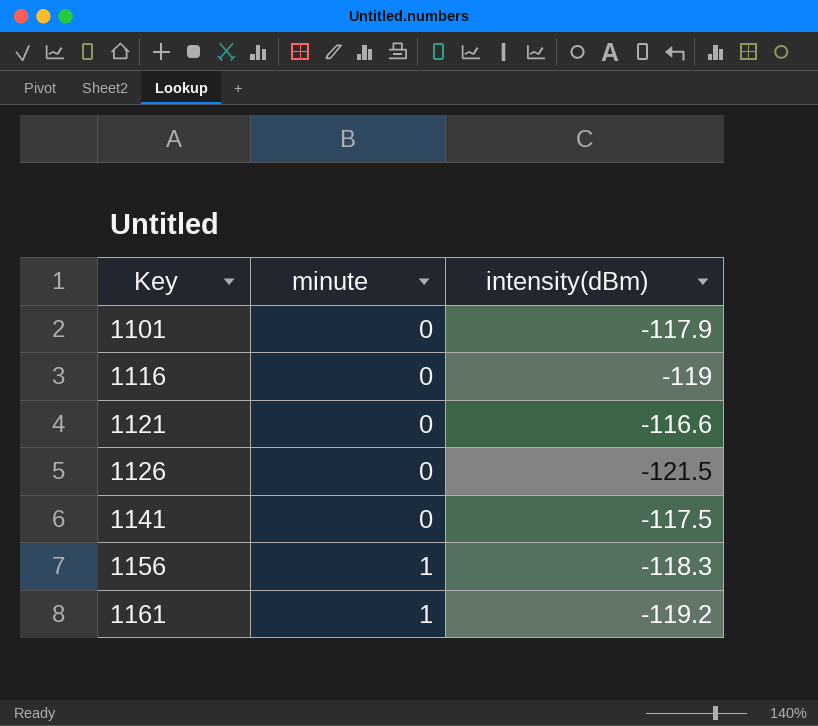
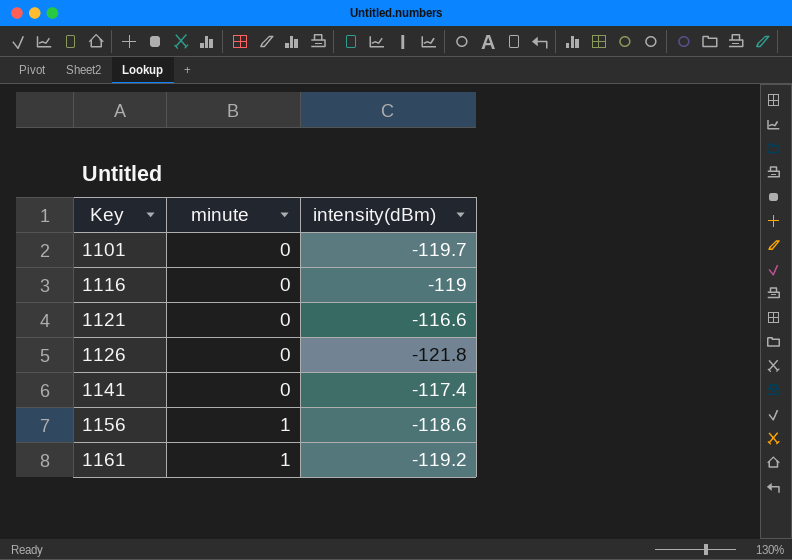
1101 | intensity(dBm): -117.9 -> -119.7
1126 | intensity(dBm): -121.5 -> -121.8
1141 | intensity(dBm): -117.5 -> -117.4
1156 | intensity(dBm): -118.3 -> -118.6

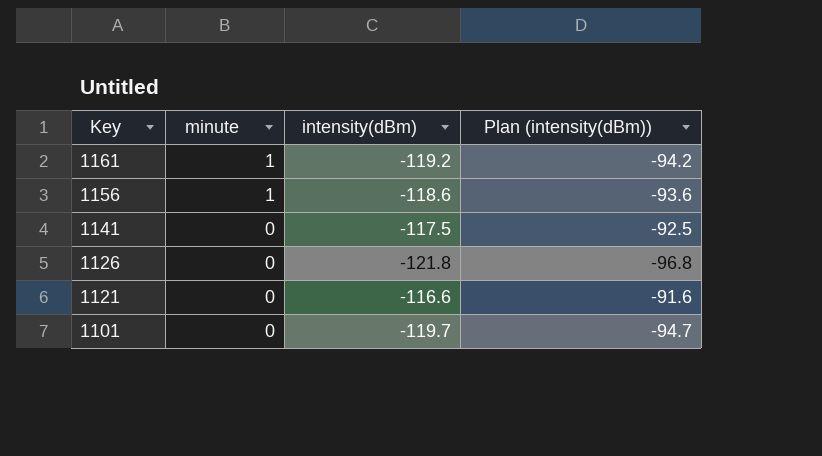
row order: Key ascending -> Key descending
column Plan (intensity(dBm)) | formula: none -> [intensity(dBm)] + 25
row 1116: 0 | -119 -> none
1141 | intensity(dBm): -117.4 -> -117.5

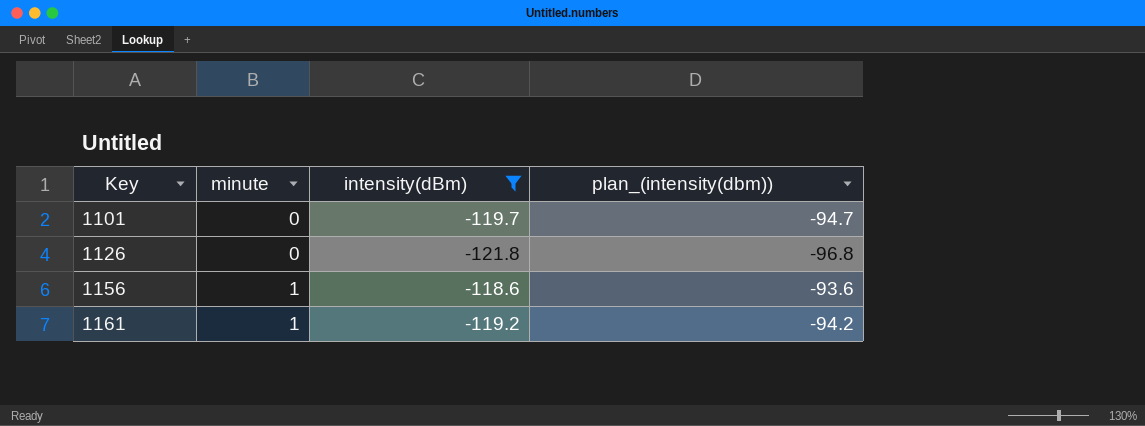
filter: none -> intensity(dBm) <= -118.6
row order: Key descending -> Key ascending
column name: Plan (intensity(dBm)) -> plan_(intensity(dbm))

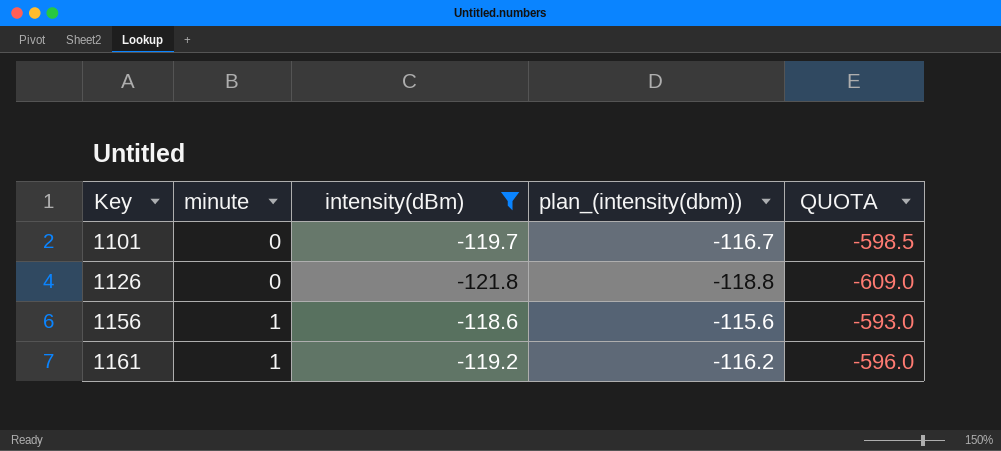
column plan_(intensity(dbm)) | formula: [intensity(dBm)] + 25 -> [intensity(dBm)] + 3
column QUOTA | formula: none -> [intensity(dBm)] * 5

